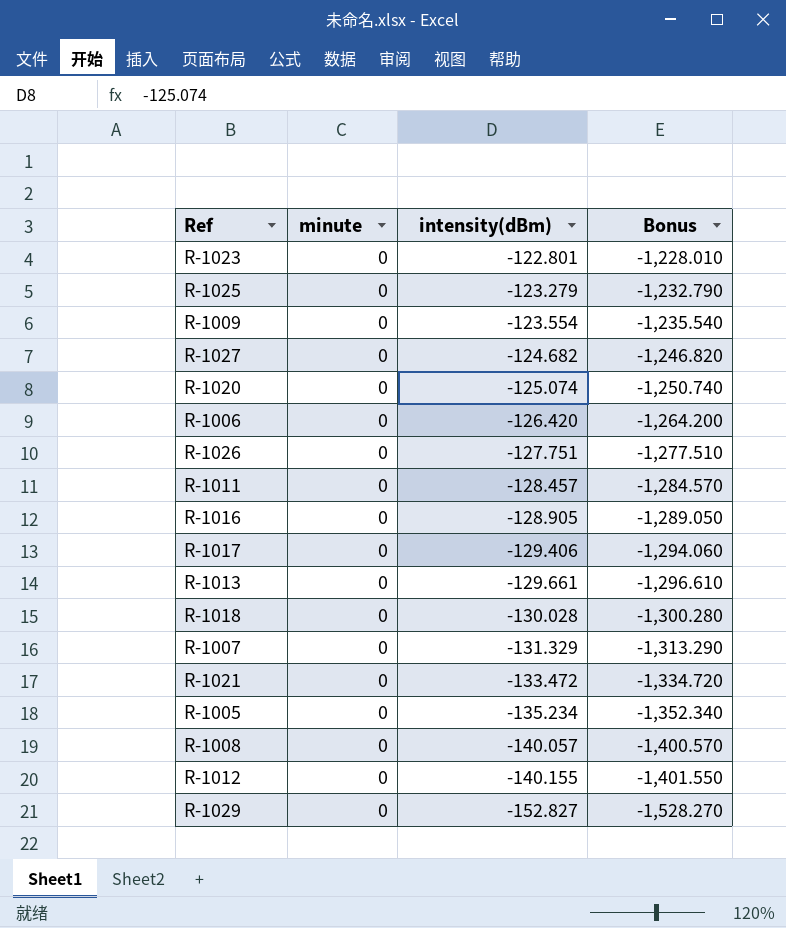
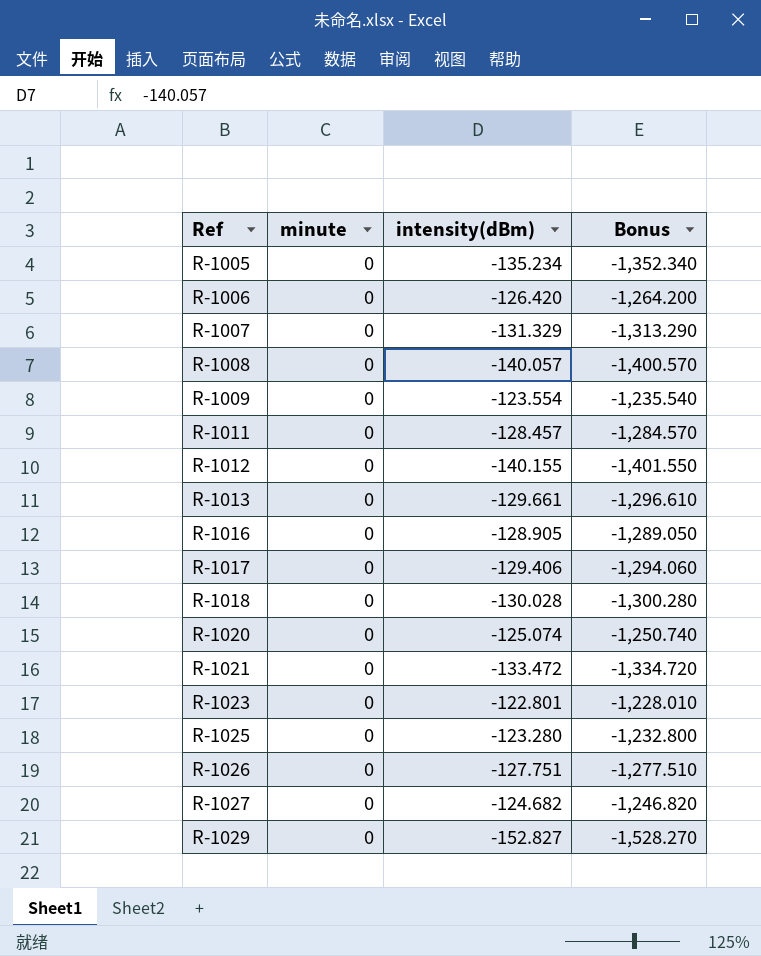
row order: intensity(dBm) descending -> Ref ascending
R-1025 | intensity(dBm): -123.279 -> -123.280
R-1025 | Bonus: -1,232.790 -> -1,232.800

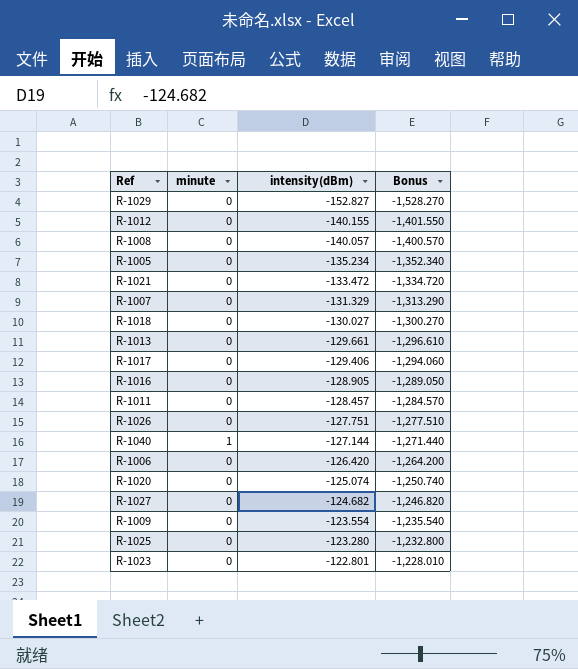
row order: Ref ascending -> intensity(dBm) ascending
R-1018 | intensity(dBm): -130.028 -> -130.027
R-1018 | Bonus: -1,300.280 -> -1,300.270
row R-1040: none -> 1 | -127.144 | -1,271.440

